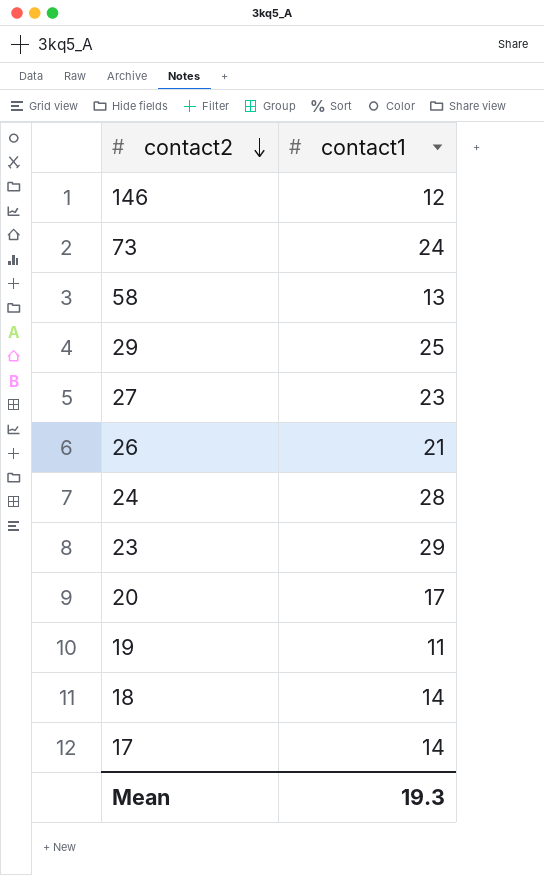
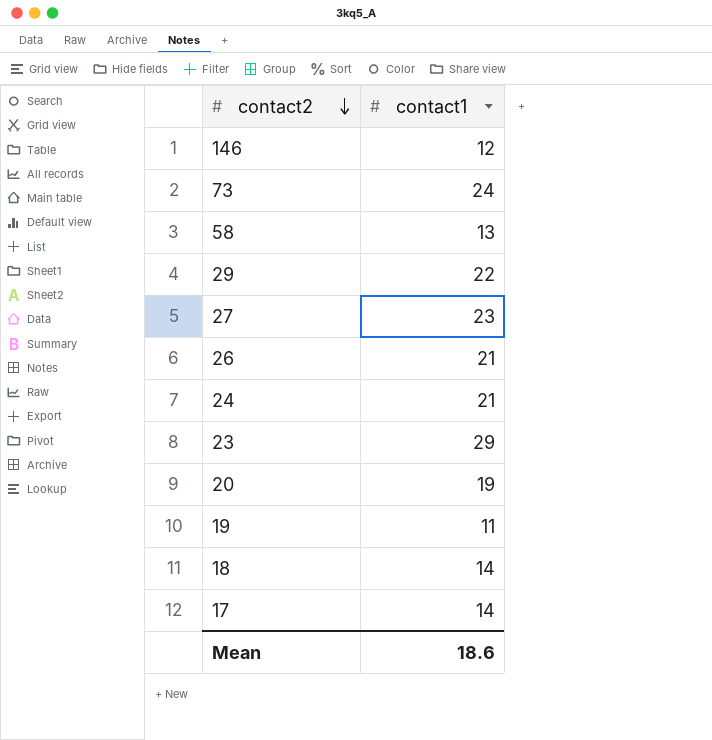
29 | contact1: 25 -> 22
24 | contact1: 28 -> 21
20 | contact1: 17 -> 19
Mean | contact1: 19.3 -> 18.6

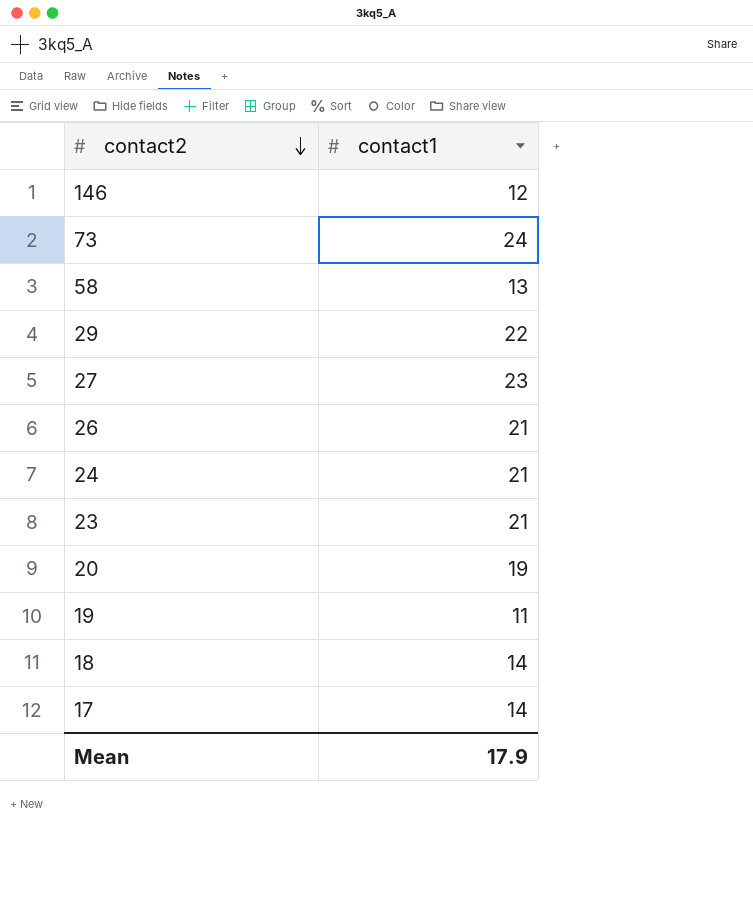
23 | contact1: 29 -> 21
Mean | contact1: 18.6 -> 17.9

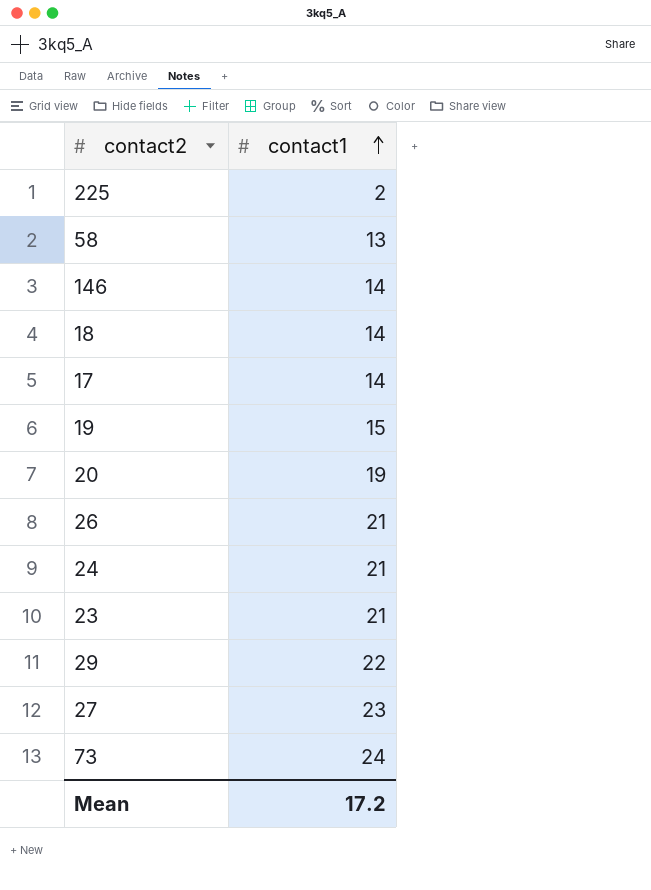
row order: contact2 descending -> contact1 ascending
row 225: none -> 2
146 | contact1: 12 -> 14
19 | contact1: 11 -> 15
Mean | contact1: 17.9 -> 17.2

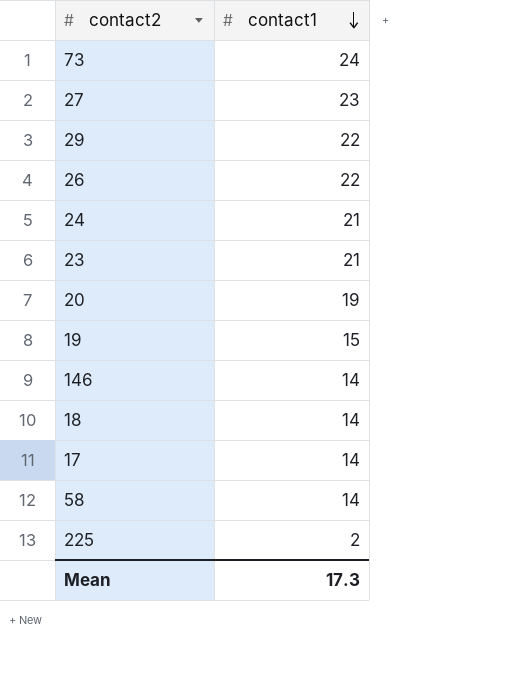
row order: contact1 ascending -> contact1 descending
26 | contact1: 21 -> 22
58 | contact1: 13 -> 14
Mean | contact1: 17.2 -> 17.3

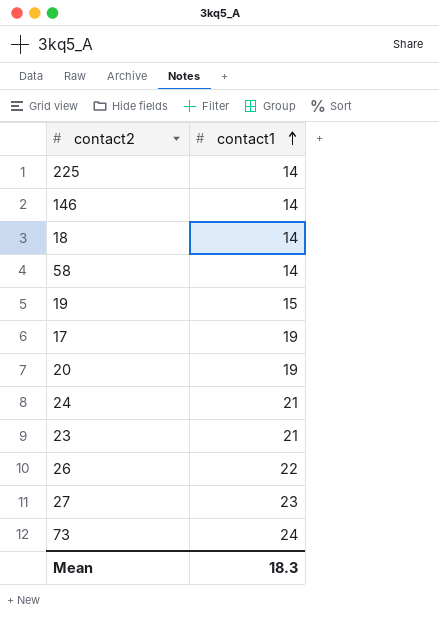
row order: contact1 descending -> contact1 ascending
row 29: 22 -> none
225 | contact1: 2 -> 14
17 | contact1: 14 -> 19
Mean | contact1: 17.3 -> 18.3

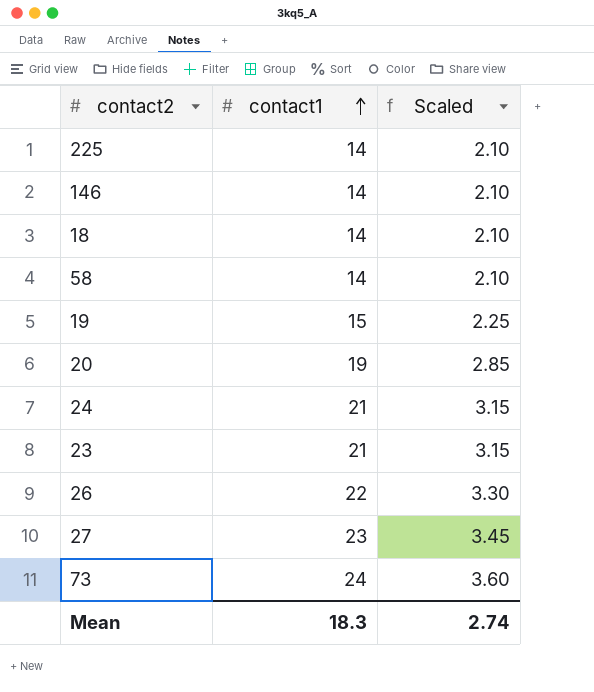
column Scaled | formula: none -> [contact1] * 0.15
row 17: 19 -> none

